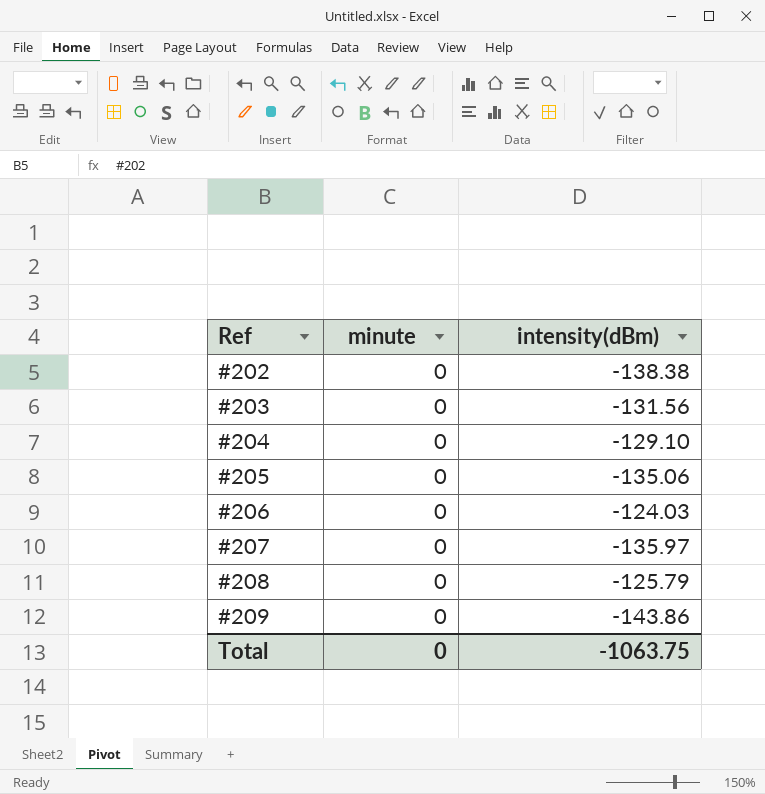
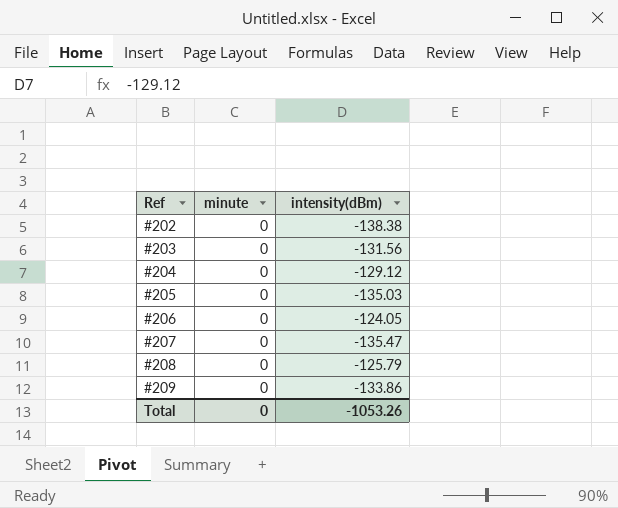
#204 | intensity(dBm): -129.10 -> -129.12
#205 | intensity(dBm): -135.06 -> -135.03
#206 | intensity(dBm): -124.03 -> -124.05
#207 | intensity(dBm): -135.97 -> -135.47
#209 | intensity(dBm): -143.86 -> -133.86
Total | intensity(dBm): -1063.75 -> -1053.26

